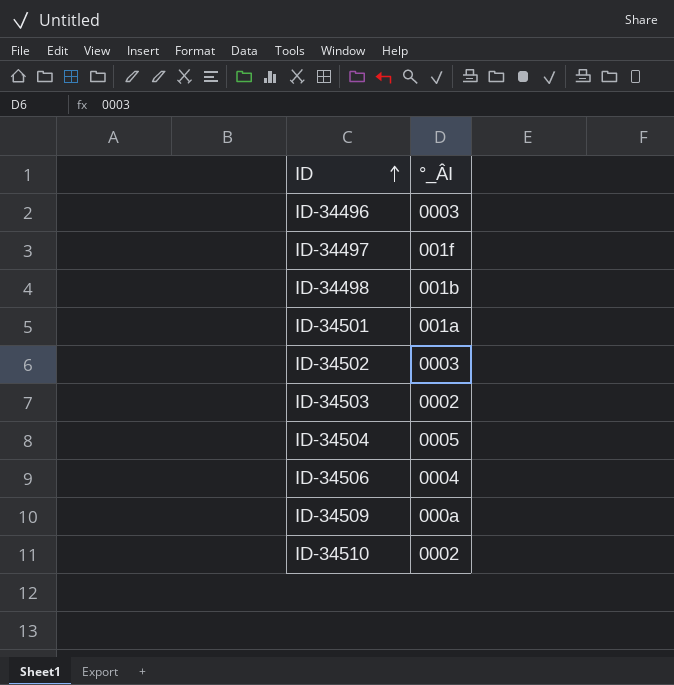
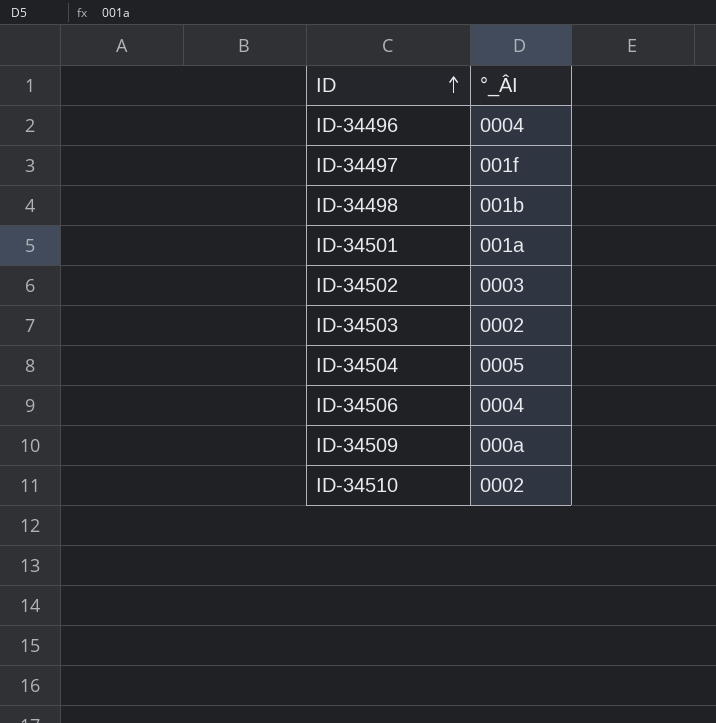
ID-34496 | °_ÂI: 0003 -> 0004

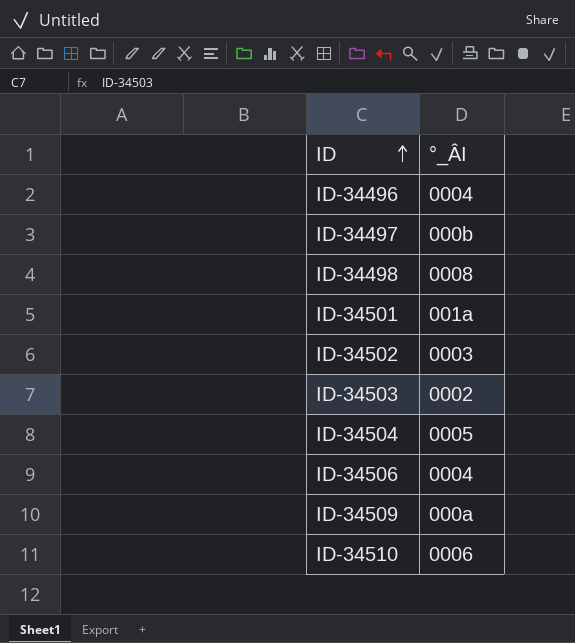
ID-34497 | °_ÂI: 001f -> 000b
ID-34498 | °_ÂI: 001b -> 0008
ID-34510 | °_ÂI: 0002 -> 0006

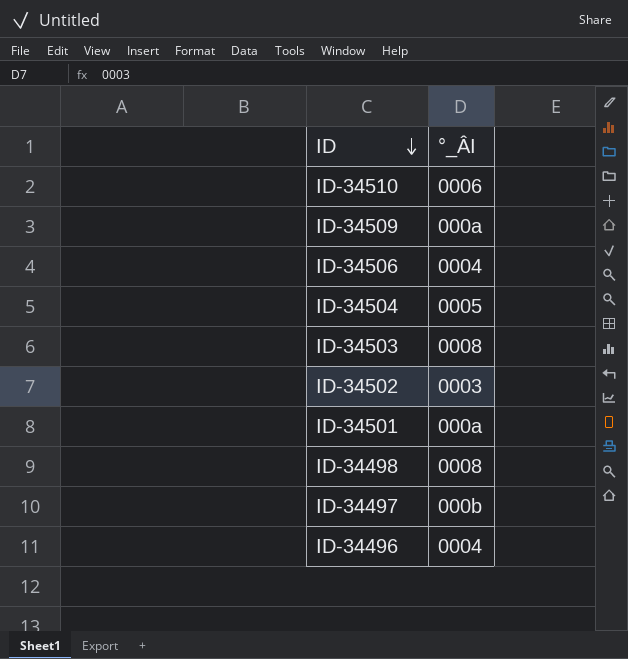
row order: ID ascending -> ID descending
ID-34503 | °_ÂI: 0002 -> 0008
ID-34501 | °_ÂI: 001a -> 000a

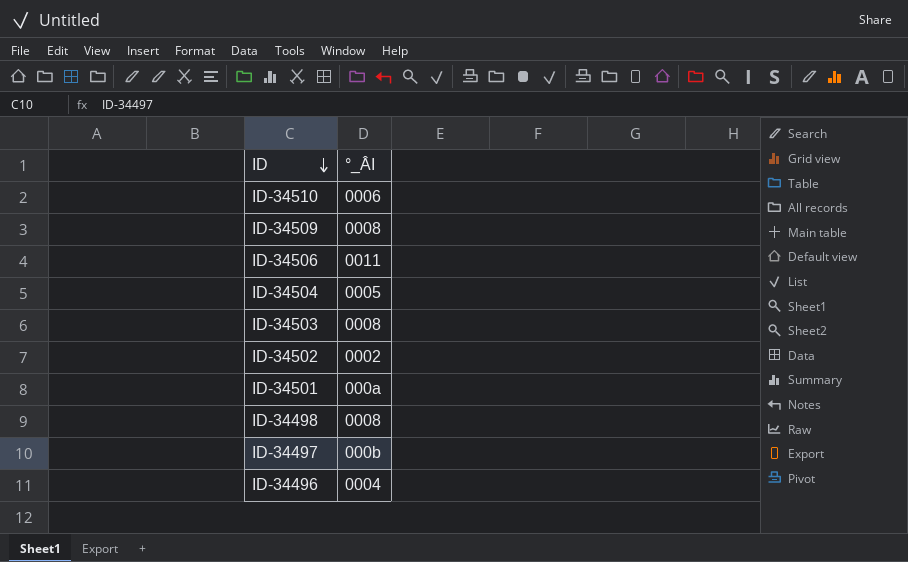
ID-34509 | °_ÂI: 000a -> 0008
ID-34506 | °_ÂI: 0004 -> 0011
ID-34502 | °_ÂI: 0003 -> 0002

